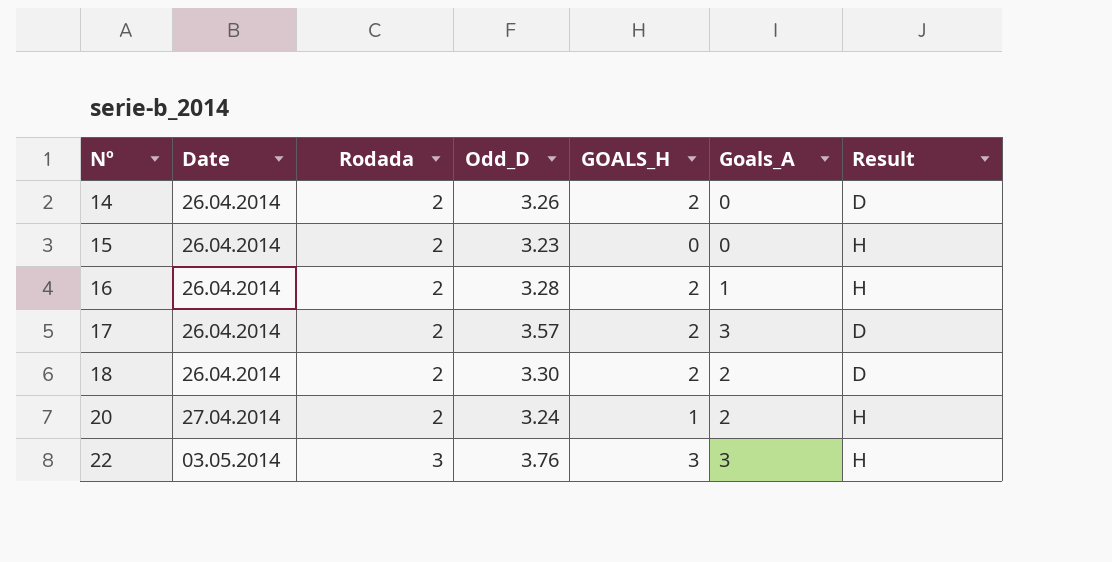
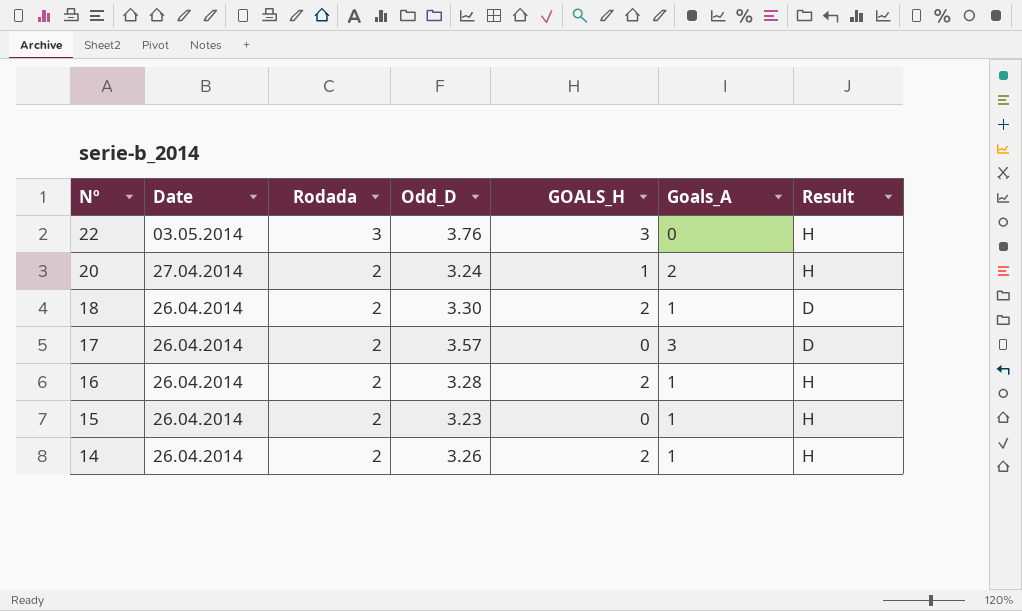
row order: Nº ascending -> Nº descending
22 | Goals_A: 3 -> 0
18 | Goals_A: 2 -> 1
17 | GOALS_H: 2 -> 0
15 | Goals_A: 0 -> 1
14 | Goals_A: 0 -> 1
14 | Result: D -> H

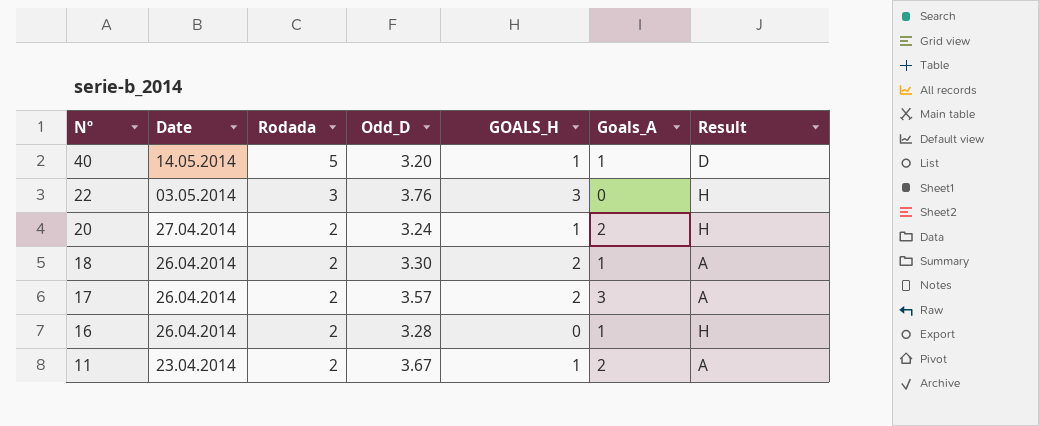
row 15: 26.04.2014 | 2 | 3.23 | 0 | 1 | H -> none
row 14: 26.04.2014 | 2 | 3.26 | 2 | 1 | H -> none
row 40: none -> 14.05.2014 | 5 | 3.20 | 1 | 1 | D
18 | Result: D -> A
17 | GOALS_H: 0 -> 2
17 | Result: D -> A
16 | GOALS_H: 2 -> 0
row 11: none -> 23.04.2014 | 2 | 3.67 | 1 | 2 | A

